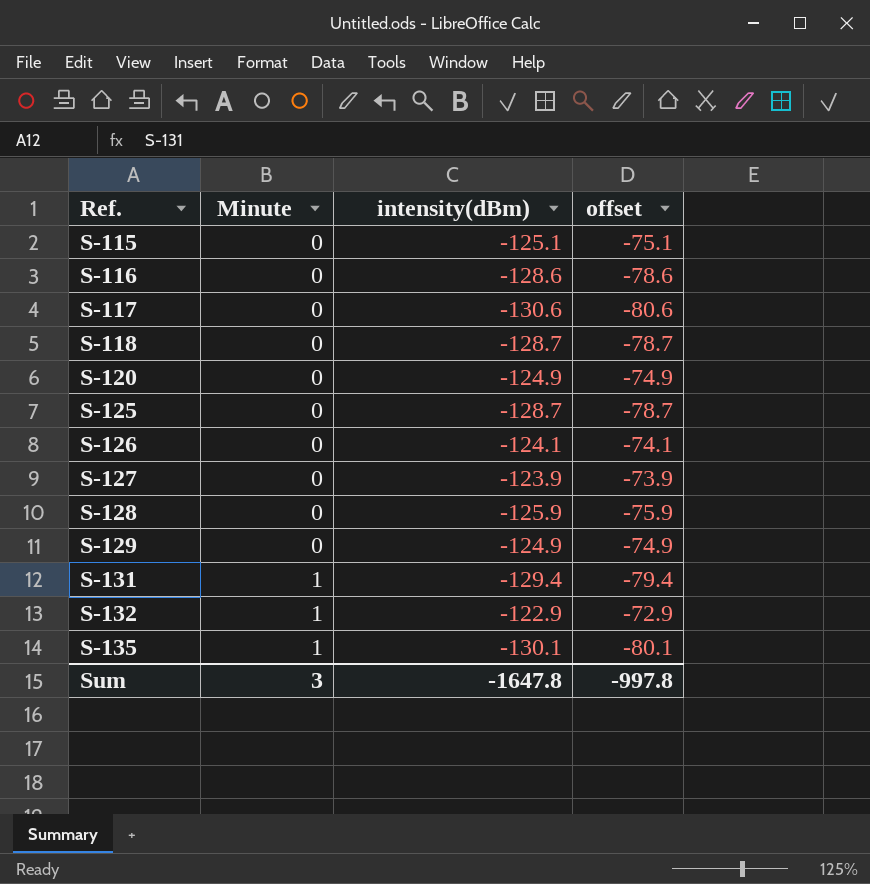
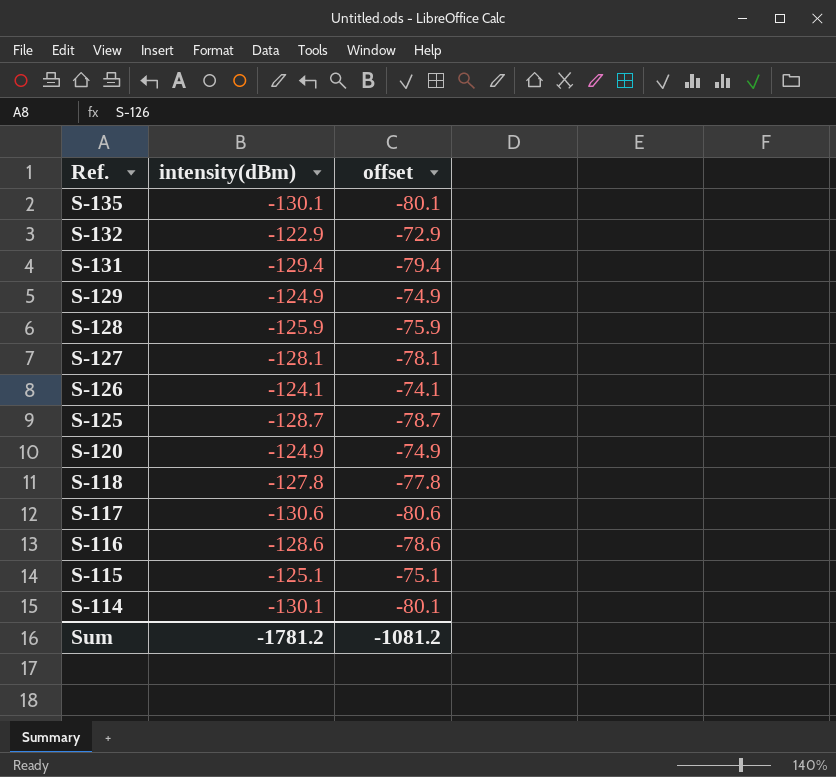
row order: Ref. ascending -> Ref. descending
column Minute | position: 2 -> none
S-127 | intensity(dBm): -123.9 -> -128.1
S-127 | offset: -73.9 -> -78.1
S-118 | intensity(dBm): -128.7 -> -127.8
S-118 | offset: -78.7 -> -77.8
row S-114: none -> -130.1 | -80.1
Sum | intensity(dBm): -1647.8 -> -1781.2
Sum | offset: -997.8 -> -1081.2

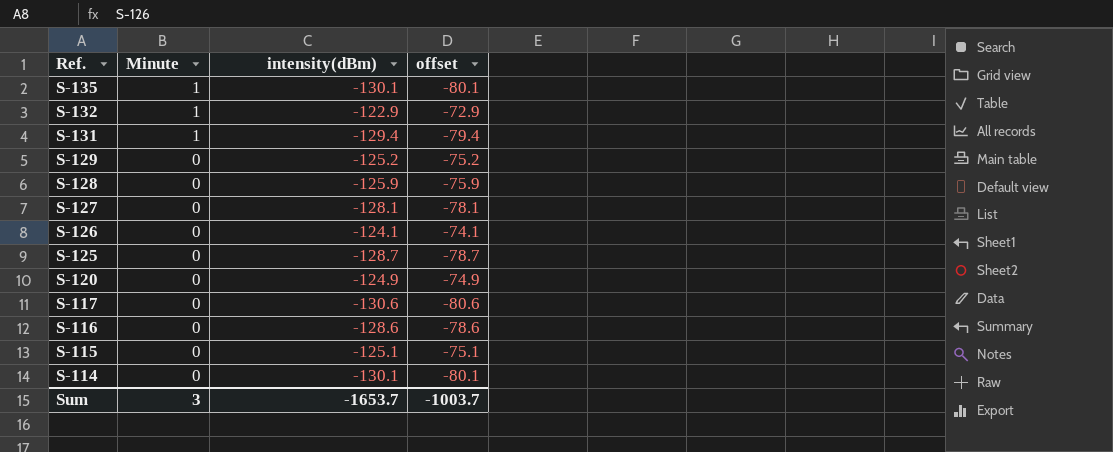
column Minute | position: none -> 2
row S-118: -127.8 | -77.8 -> none
S-129 | intensity(dBm): -124.9 -> -125.2
S-129 | offset: -74.9 -> -75.2
Sum | intensity(dBm): -1781.2 -> -1653.7
Sum | offset: -1081.2 -> -1003.7

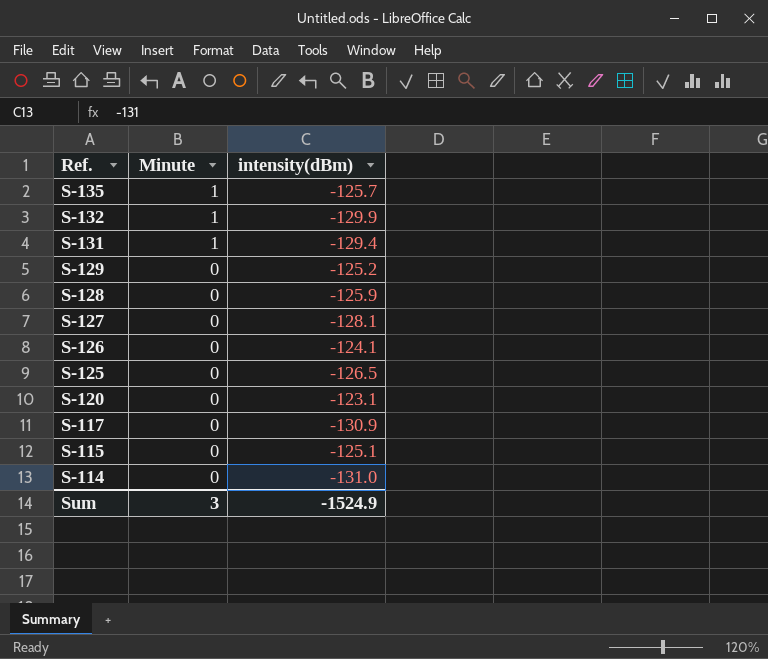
column offset | formula: [intensity(dBm)] + 50 -> none
row S-116: 0 | -128.6 | -78.6 -> none
S-135 | intensity(dBm): -130.1 -> -125.7
S-132 | intensity(dBm): -122.9 -> -129.9
S-125 | intensity(dBm): -128.7 -> -126.5
S-120 | intensity(dBm): -124.9 -> -123.1
S-117 | intensity(dBm): -130.6 -> -130.9
S-114 | intensity(dBm): -130.1 -> -131.0
Sum | intensity(dBm): -1653.7 -> -1524.9

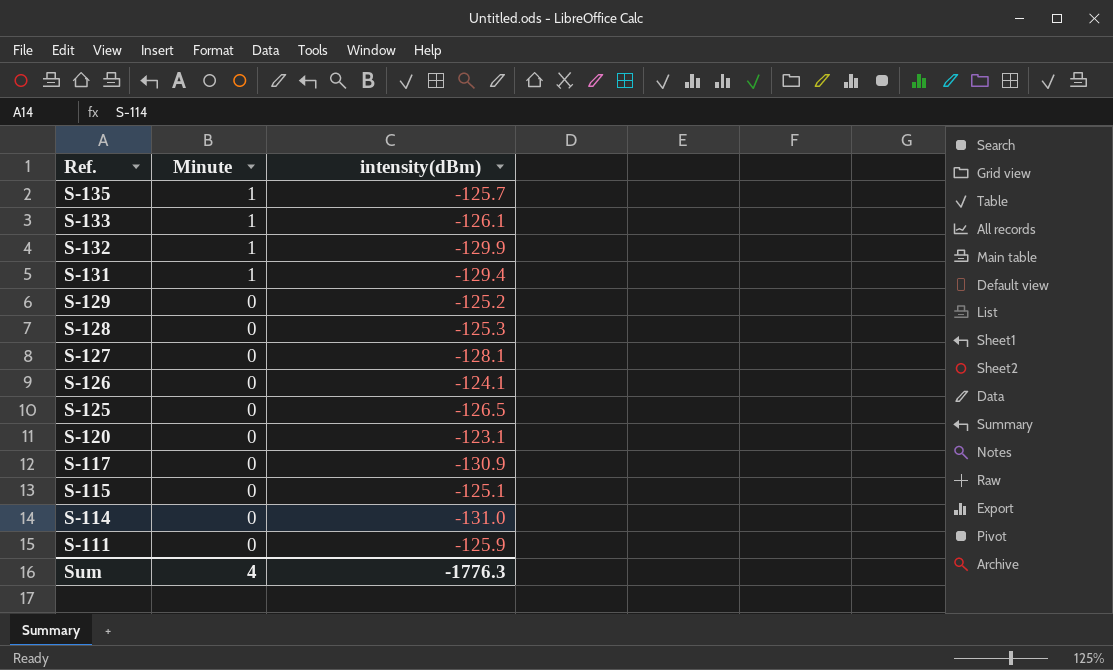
row S-133: none -> 1 | -126.1
S-128 | intensity(dBm): -125.9 -> -125.3
row S-111: none -> 0 | -125.9
Sum | Minute: 3 -> 4
Sum | intensity(dBm): -1524.9 -> -1776.3

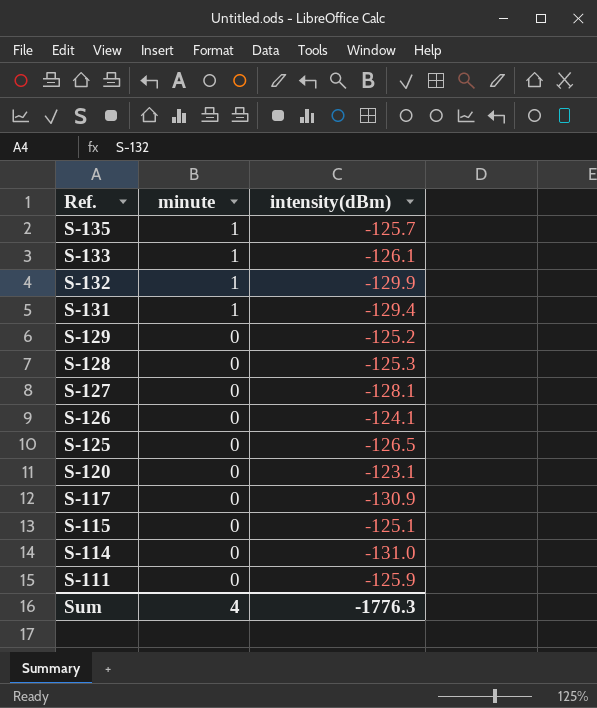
column name: Minute -> minute

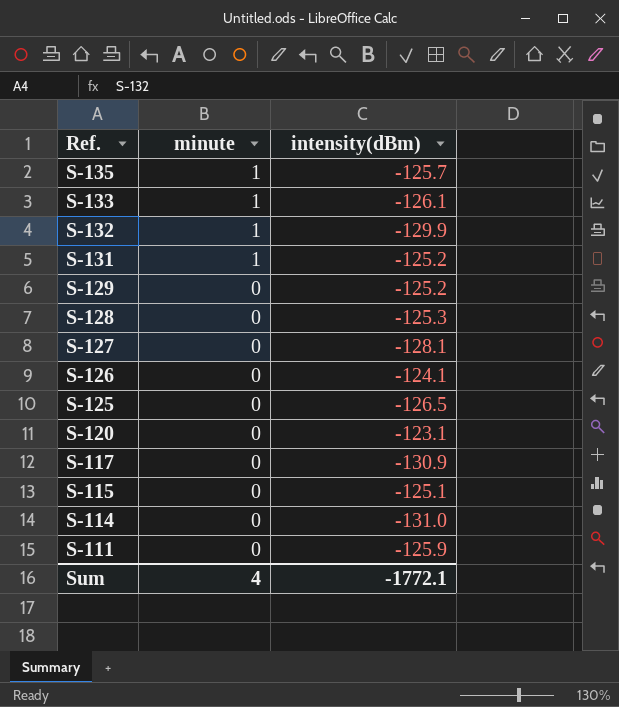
S-131 | intensity(dBm): -129.4 -> -125.2
Sum | intensity(dBm): -1776.3 -> -1772.1

